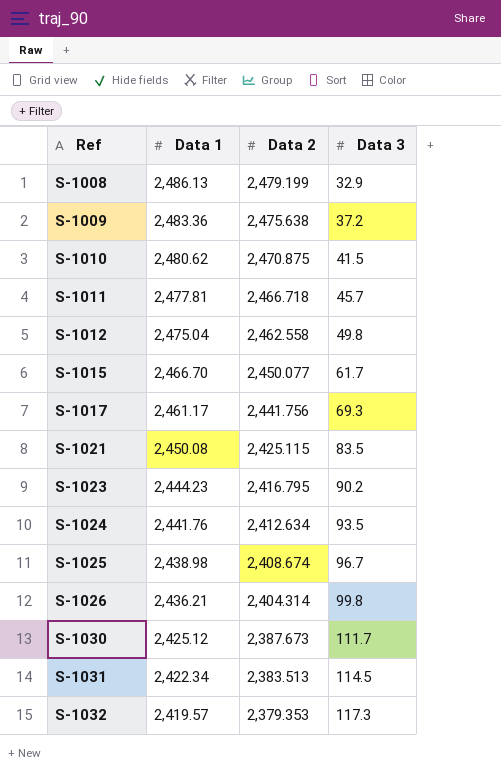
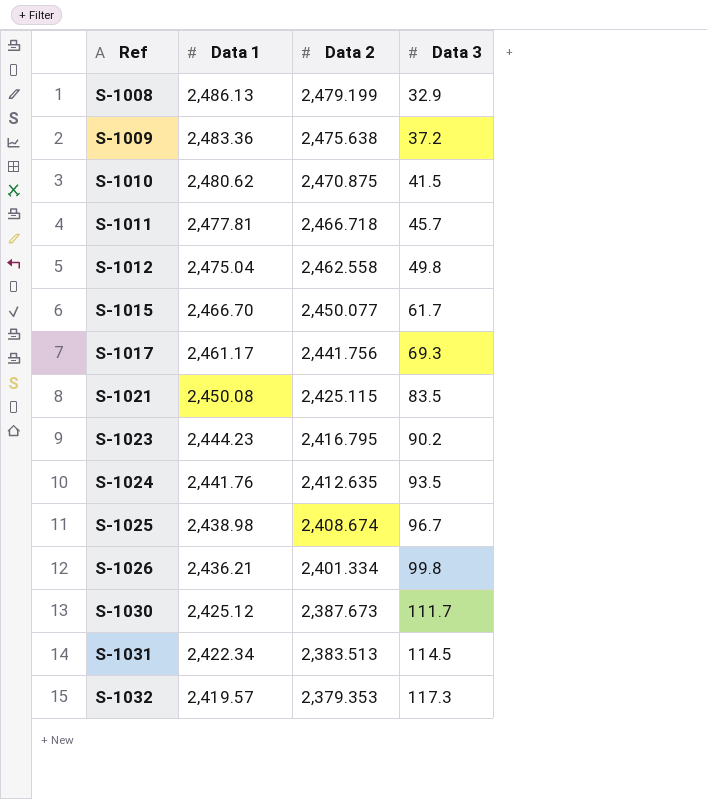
S-1024 | Data 2: 2,412.634 -> 2,412.635
S-1026 | Data 2: 2,404.314 -> 2,401.334

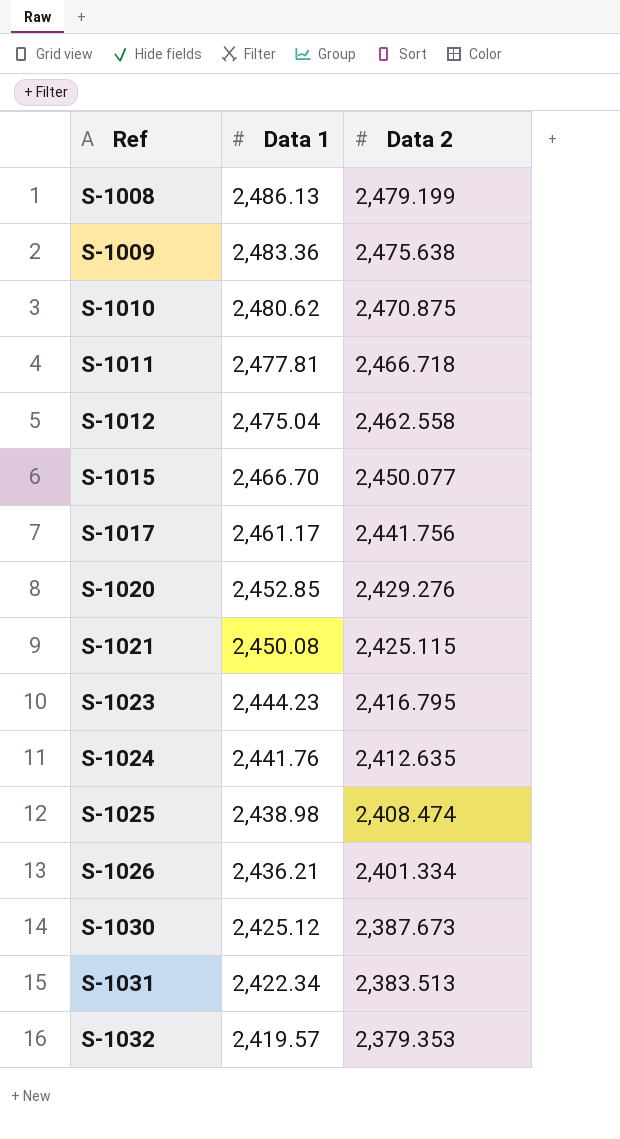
column Data 3 | position: 4 -> none
row S-1020: none -> 2,452.85 | 2,429.276
S-1025 | Data 2: 2,408.674 -> 2,408.474

